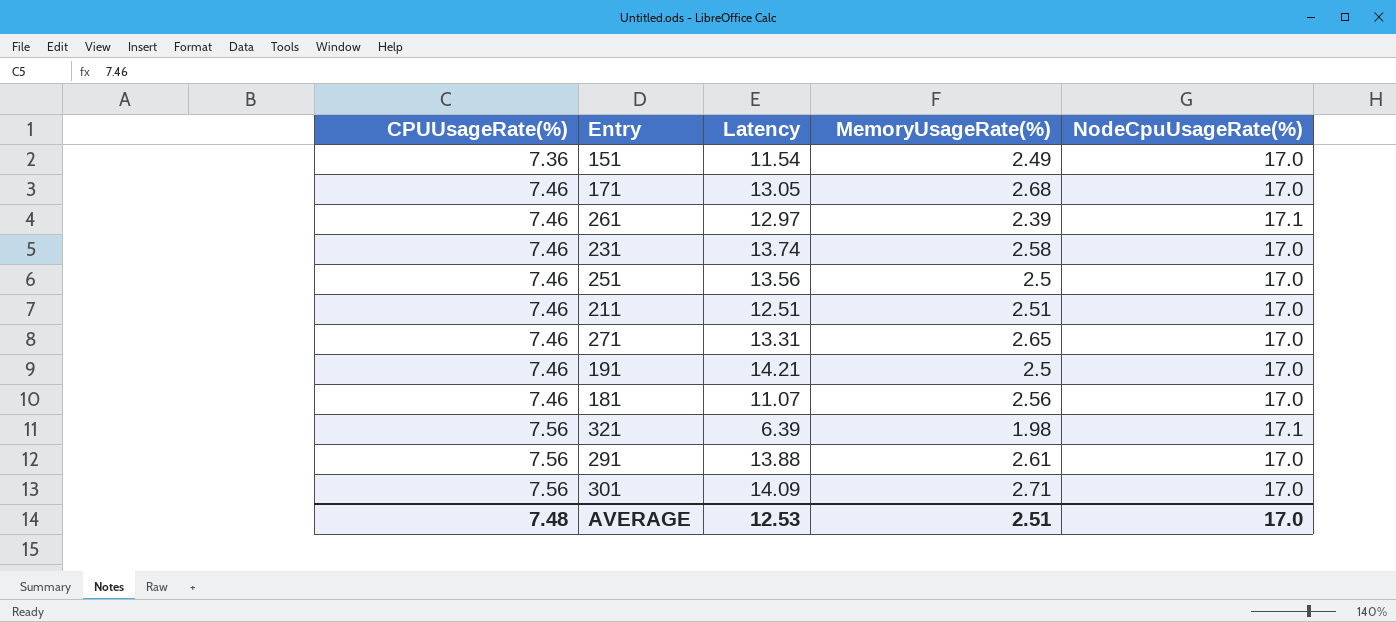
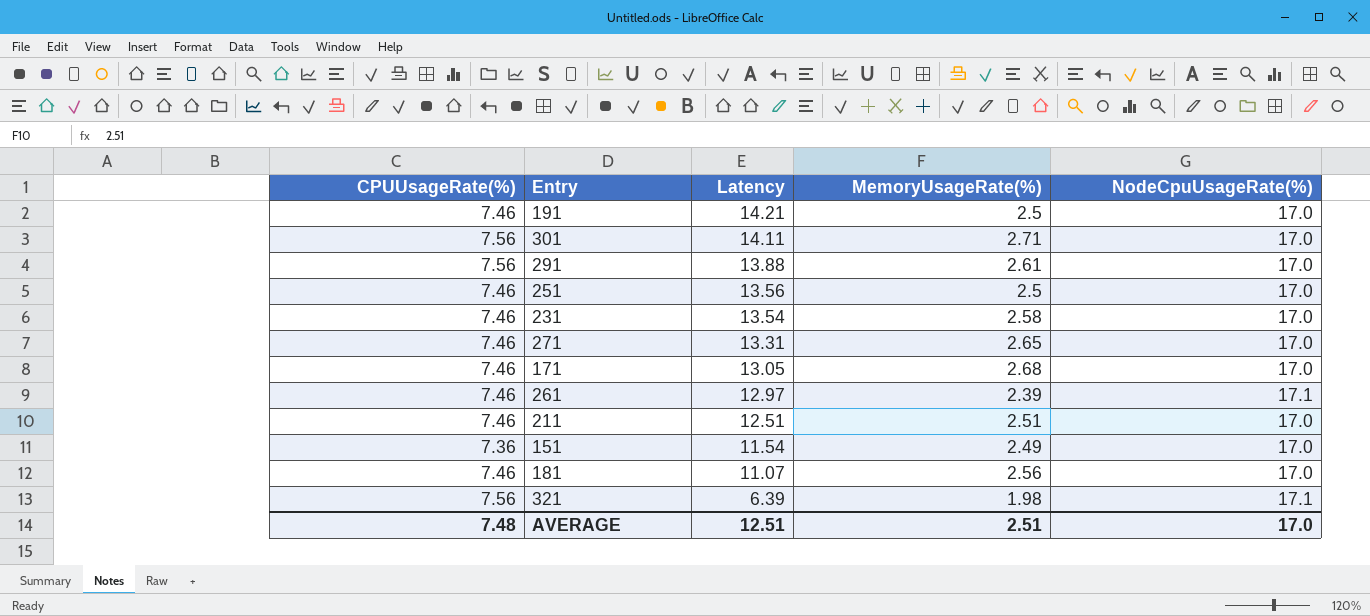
row order: CPUUsageRate(%) ascending -> Latency descending
301 | Latency: 14.09 -> 14.11
231 | Latency: 13.74 -> 13.54
AVERAGE | Latency: 12.53 -> 12.51

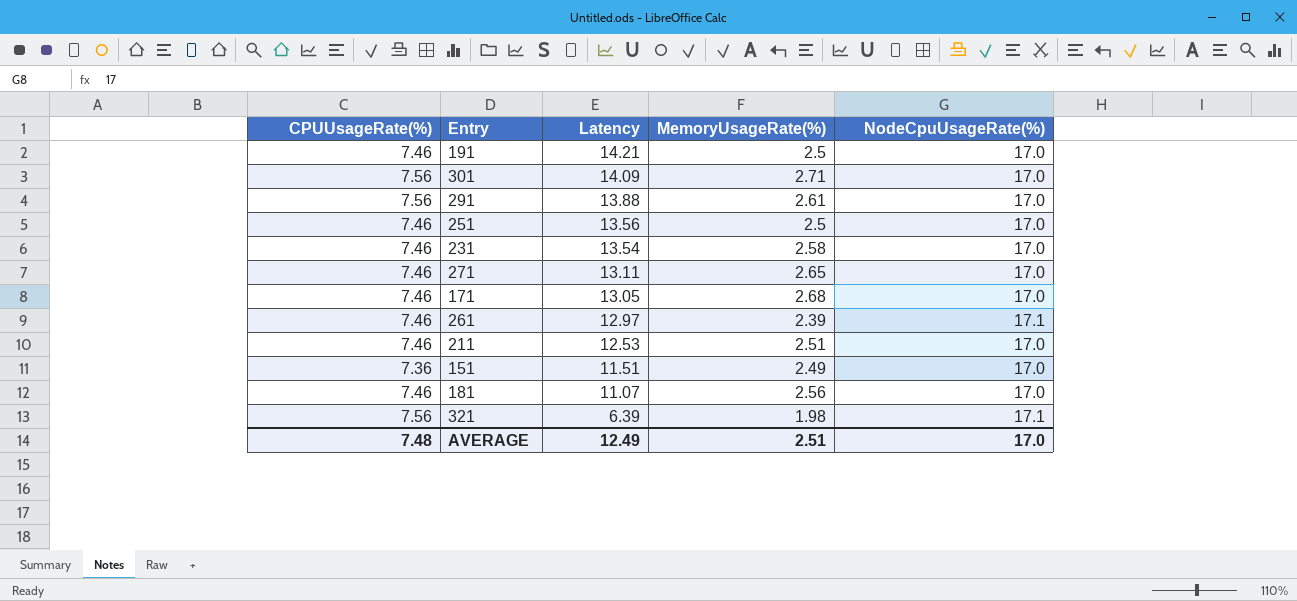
301 | Latency: 14.11 -> 14.09
271 | Latency: 13.31 -> 13.11
211 | Latency: 12.51 -> 12.53
151 | Latency: 11.54 -> 11.51
AVERAGE | Latency: 12.51 -> 12.49

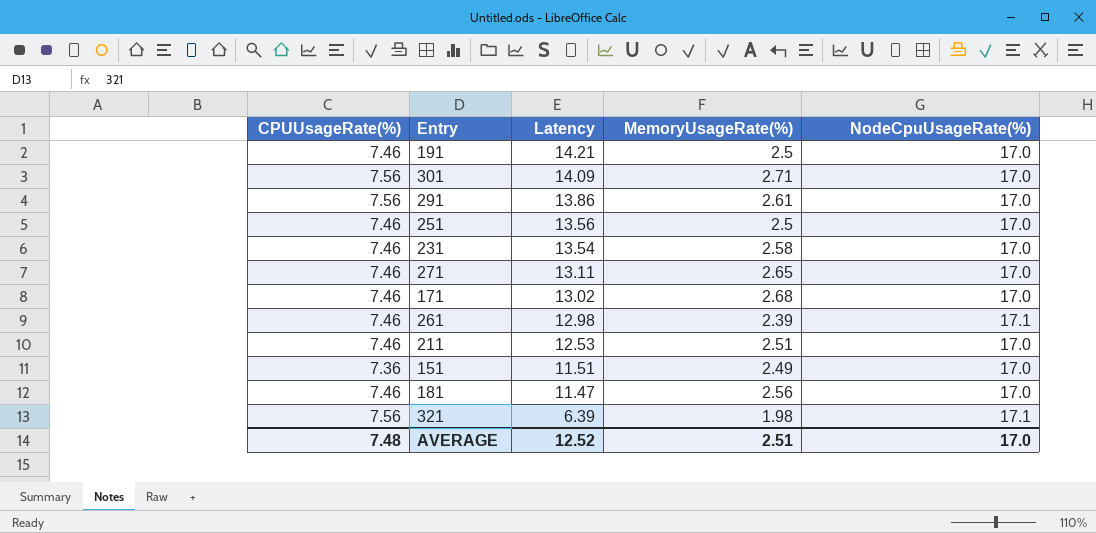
291 | Latency: 13.88 -> 13.86
171 | Latency: 13.05 -> 13.02
261 | Latency: 12.97 -> 12.98
181 | Latency: 11.07 -> 11.47
AVERAGE | Latency: 12.49 -> 12.52

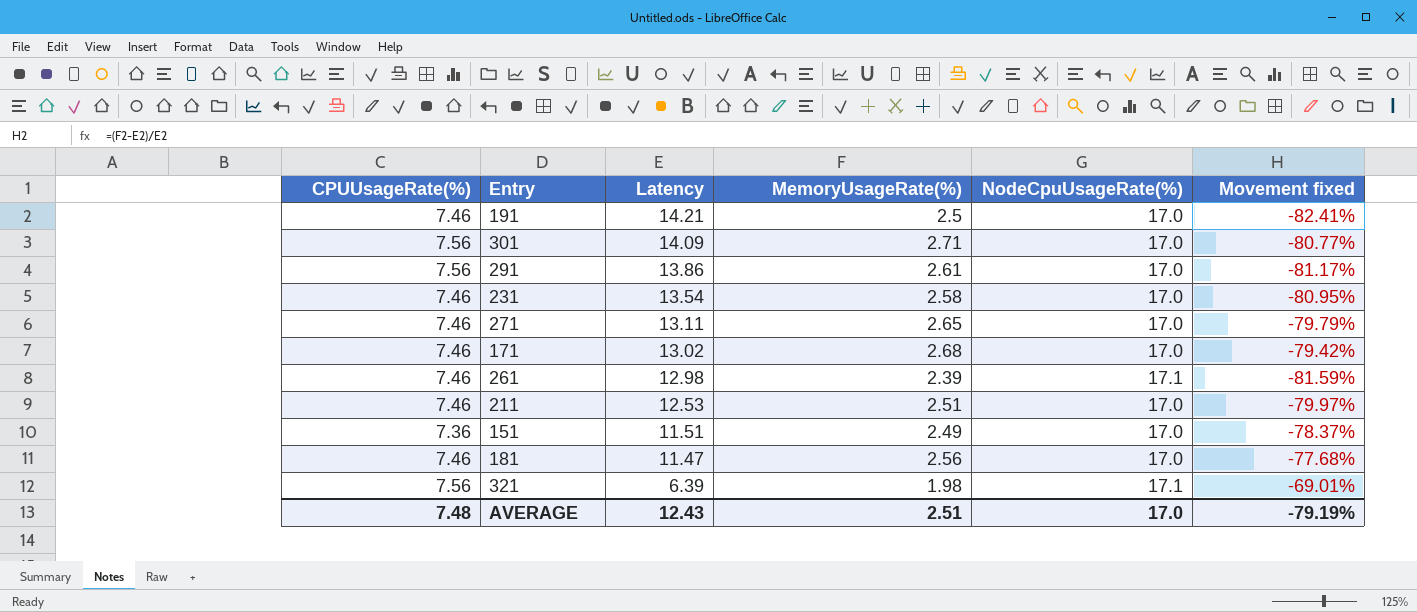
column Movement fixed | formula: none -> ([MemoryUsageRate(%)] - [Latency]) / [Latency]
row 251: 7.46 | 13.56 | 2.5 | 17.0 -> none
AVERAGE | Latency: 12.52 -> 12.43

